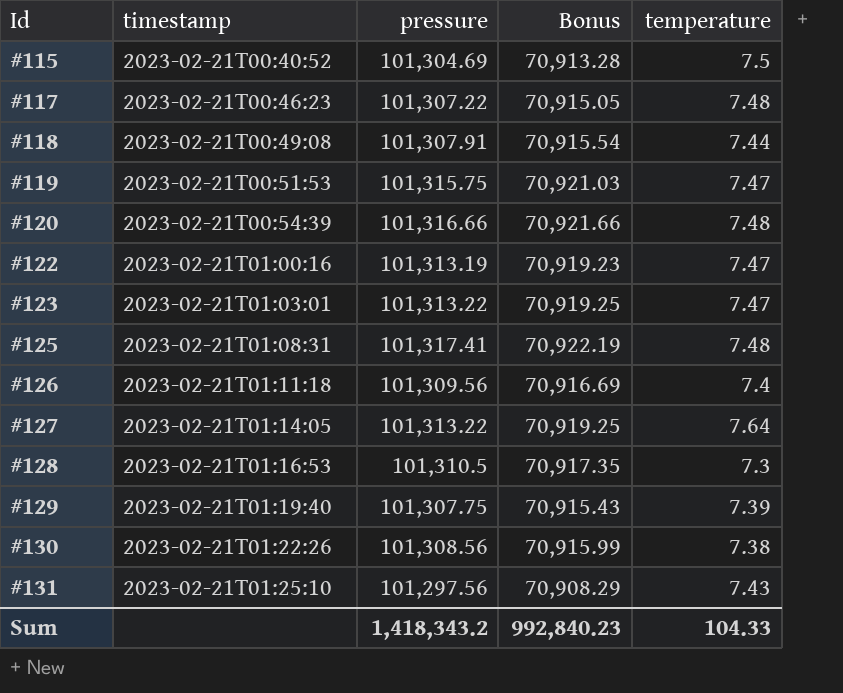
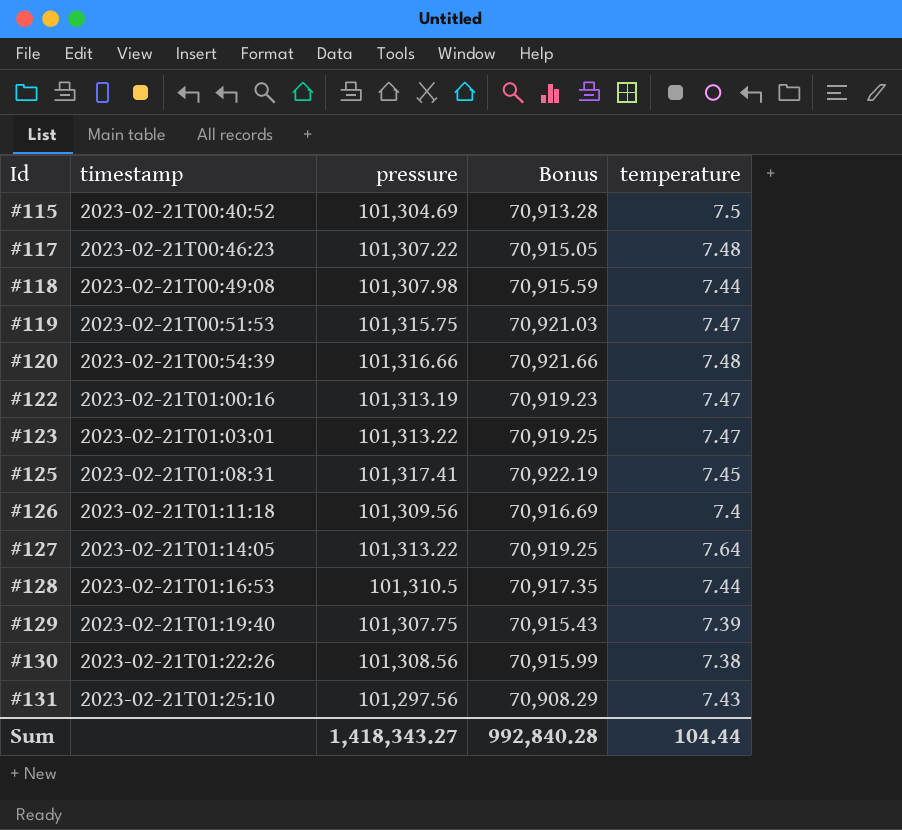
#118 | pressure: 101,307.91 -> 101,307.98
#118 | Bonus: 70,915.54 -> 70,915.59
#125 | temperature: 7.48 -> 7.45
#128 | temperature: 7.3 -> 7.44
Sum | pressure: 1,418,343.2 -> 1,418,343.27
Sum | Bonus: 992,840.23 -> 992,840.28
Sum | temperature: 104.33 -> 104.44

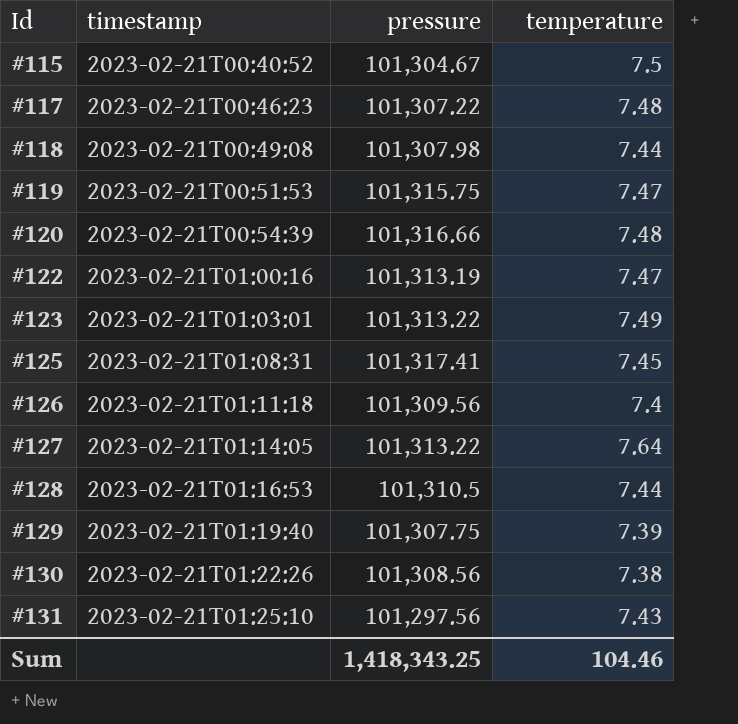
column Bonus | formula: [pressure] * 0.7 -> none
#115 | pressure: 101,304.69 -> 101,304.67
#123 | temperature: 7.47 -> 7.49
Sum | pressure: 1,418,343.27 -> 1,418,343.25
Sum | temperature: 104.44 -> 104.46

